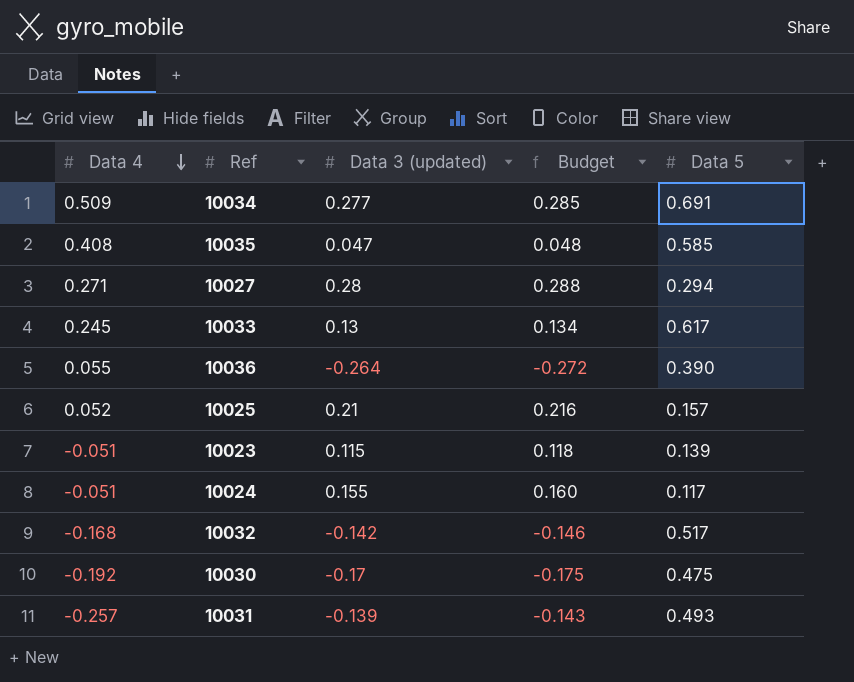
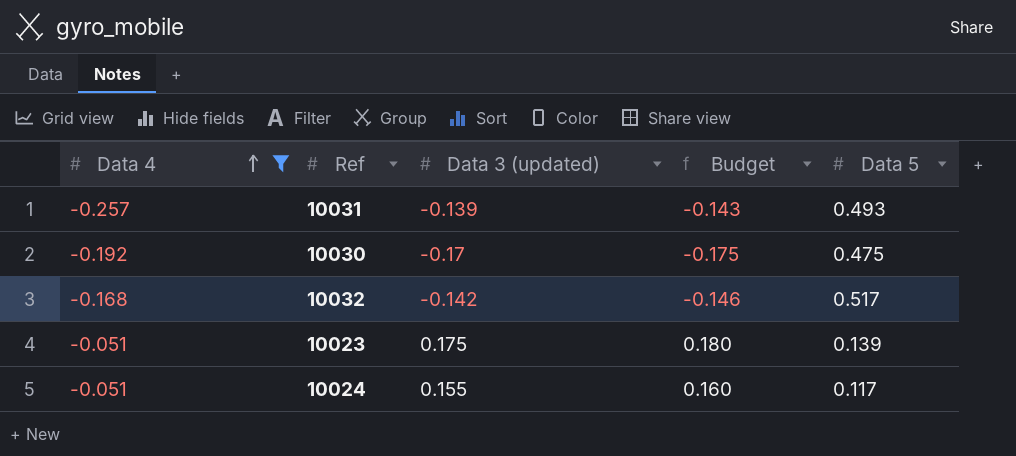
filter: none -> Data 4 <= -0.051
row order: Data 4 descending -> Data 4 ascending
10023 | Data 3 (updated): 0.115 -> 0.175
10023 | Budget: 0.118 -> 0.180

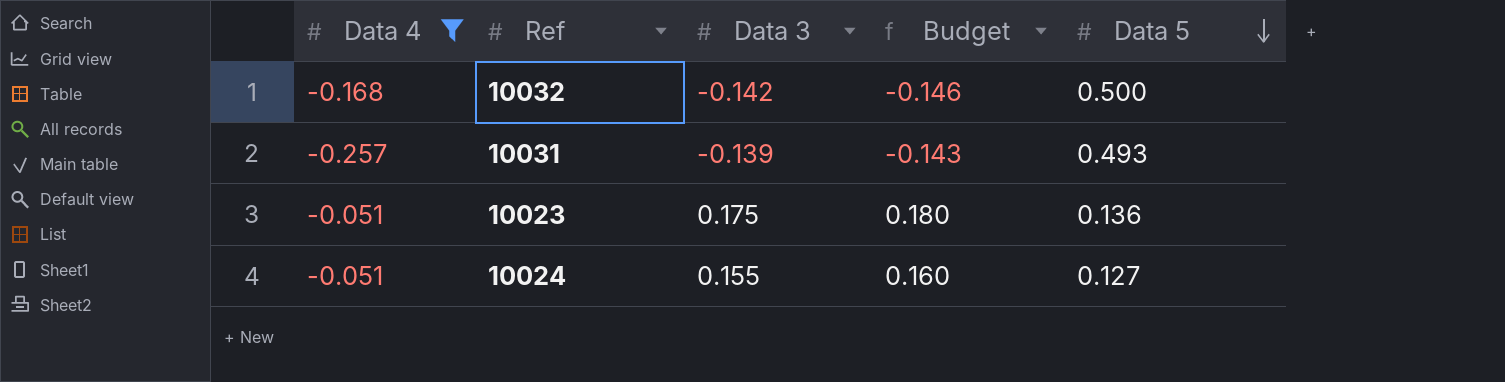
row order: Data 4 ascending -> Data 5 descending
column name: Data 3 (updated) -> Data 3
row 10030: -0.192 | -0.17 | -0.175 | 0.475 -> none
10032 | Data 5: 0.517 -> 0.500
10023 | Data 5: 0.139 -> 0.136
10024 | Data 5: 0.117 -> 0.127

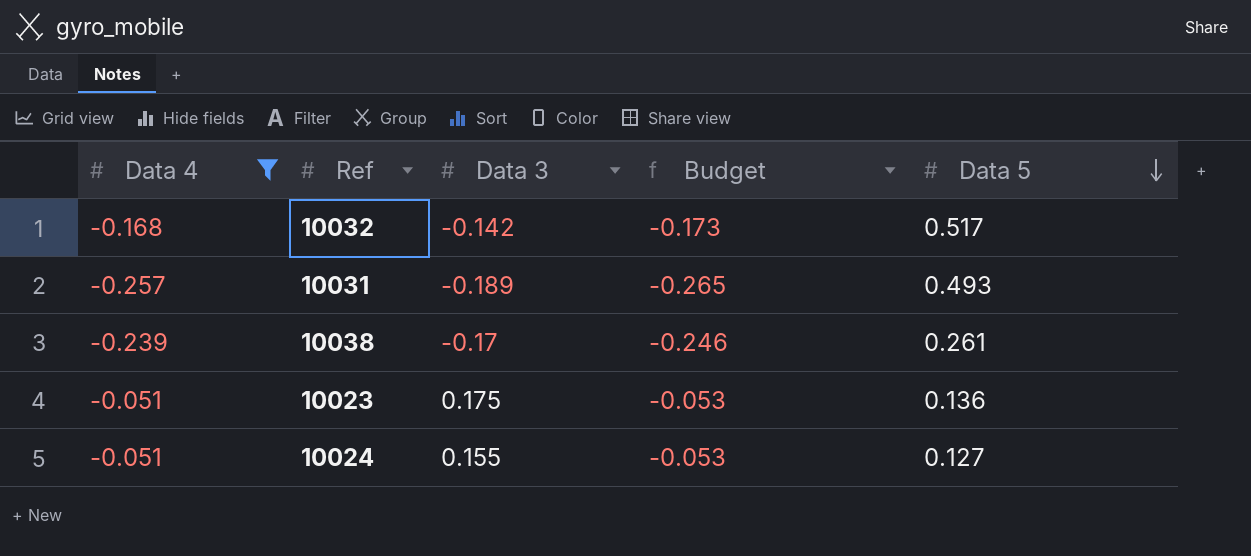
column Budget | formula: [Data 3] * 1.03 -> [Data 4] * 1.03
10032 | Data 5: 0.500 -> 0.517
10031 | Data 3: -0.139 -> -0.189
row 10038: none -> -0.239 | -0.17 | -0.246 | 0.261

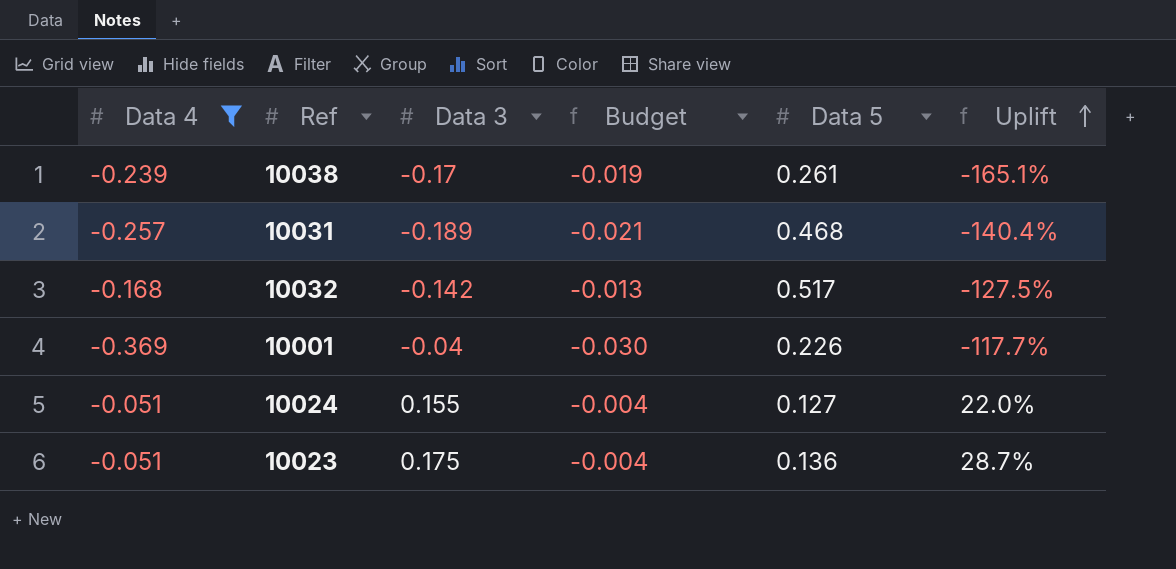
row order: Data 5 descending -> Uplift ascending
column Budget | formula: [Data 4] * 1.03 -> [Data 4] * 0.08
column Uplift | formula: none -> ([Data 3] - [Data 5]) / [Data 5]
10031 | Data 5: 0.493 -> 0.468
row 10001: none -> -0.369 | -0.04 | -0.030 | 0.226 | -117.7%

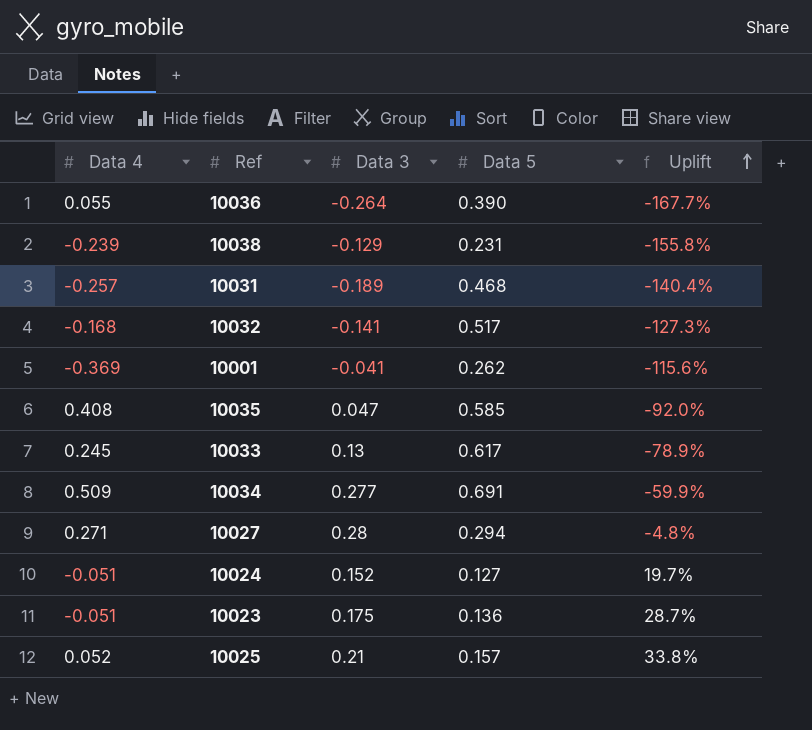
filter: Data 4 <= -0.051 -> none
column Budget | formula: [Data 4] * 0.08 -> none
10038 | Data 3: -0.17 -> -0.129
10038 | Data 5: 0.261 -> 0.231
10038 | Uplift: -165.1% -> -155.8%
10032 | Data 3: -0.142 -> -0.141
10032 | Uplift: -127.5% -> -127.3%
10001 | Data 3: -0.04 -> -0.041
10001 | Data 5: 0.226 -> 0.262
10001 | Uplift: -117.7% -> -115.6%
10024 | Data 3: 0.155 -> 0.152
10024 | Uplift: 22.0% -> 19.7%

